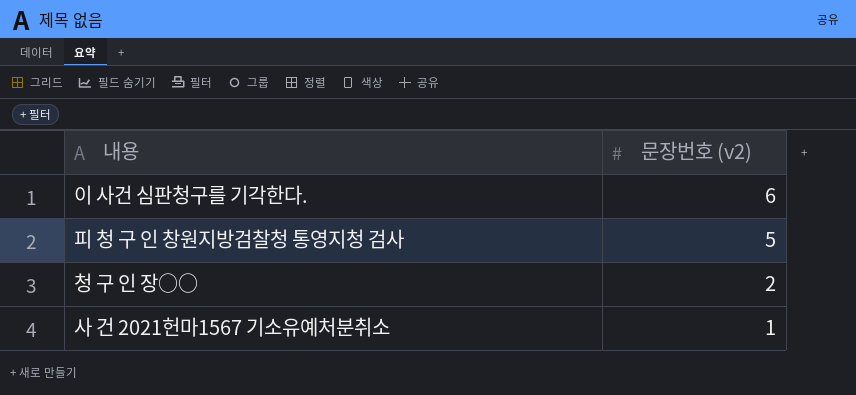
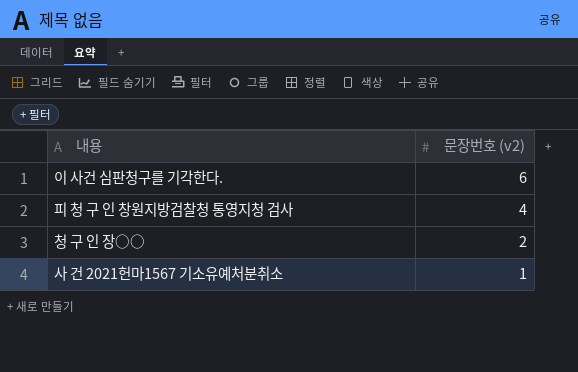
피 청 구 인 창원지방검찰청 통영지청 검사 | 문장번호 (v2): 5 -> 4

